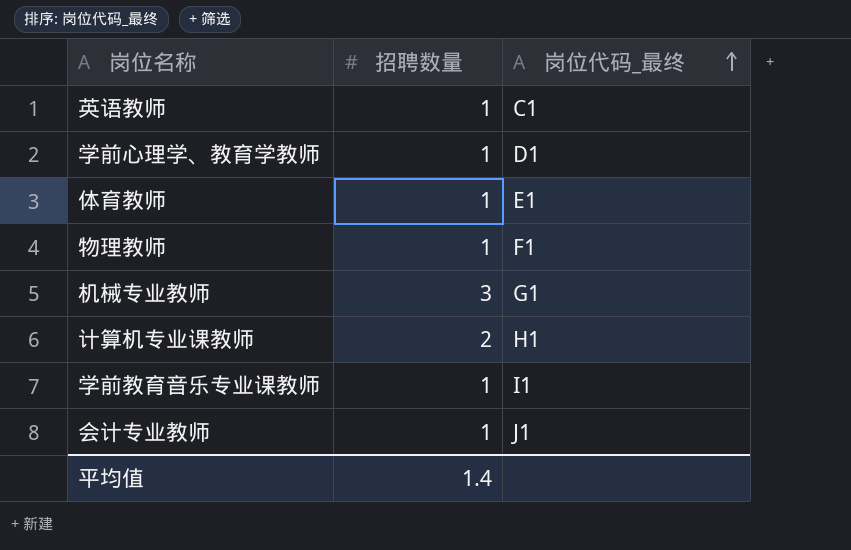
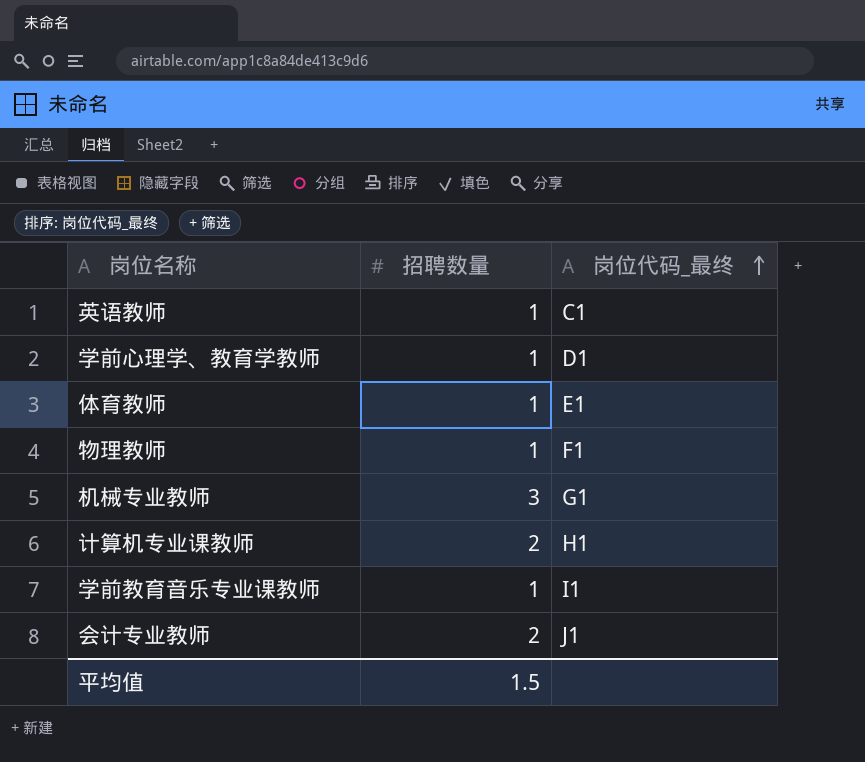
会计专业教师 | 招聘数量: 1 -> 2
平均值 | 招聘数量: 1.4 -> 1.5

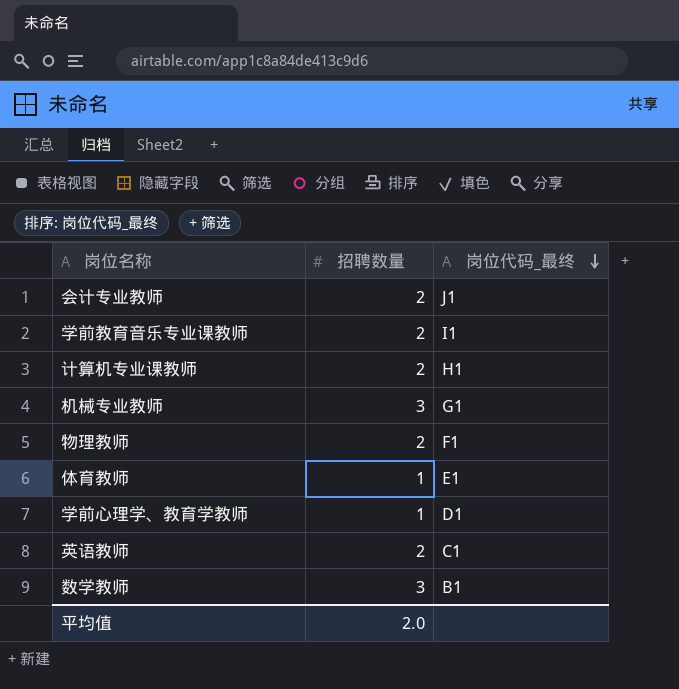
row order: 岗位代码_最终 ascending -> 岗位代码_最终 descending
学前教育音乐专业课教师 | 招聘数量: 1 -> 2
物理教师 | 招聘数量: 1 -> 2
英语教师 | 招聘数量: 1 -> 2
row 数学教师: none -> 3 | B1
平均值 | 招聘数量: 1.5 -> 2.0

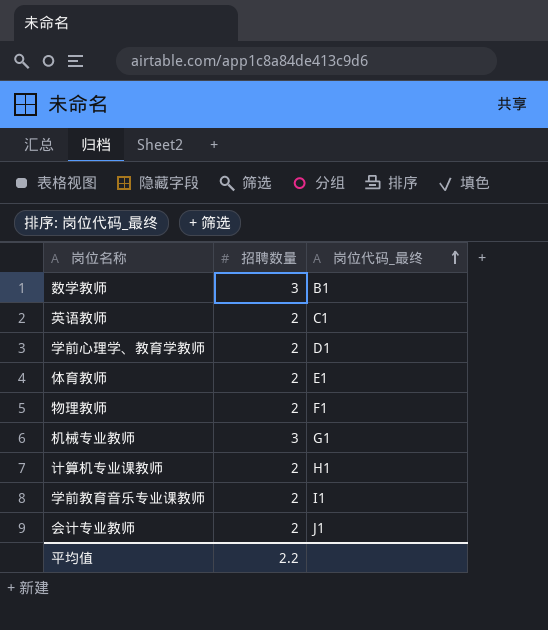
row order: 岗位代码_最终 descending -> 岗位代码_最终 ascending
学前心理学、教育学教师 | 招聘数量: 1 -> 2
体育教师 | 招聘数量: 1 -> 2
平均值 | 招聘数量: 2.0 -> 2.2

